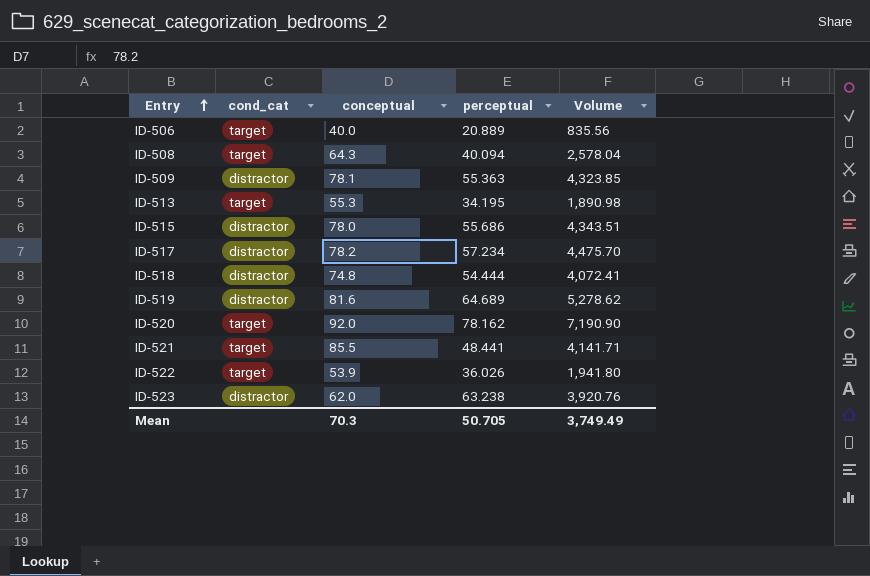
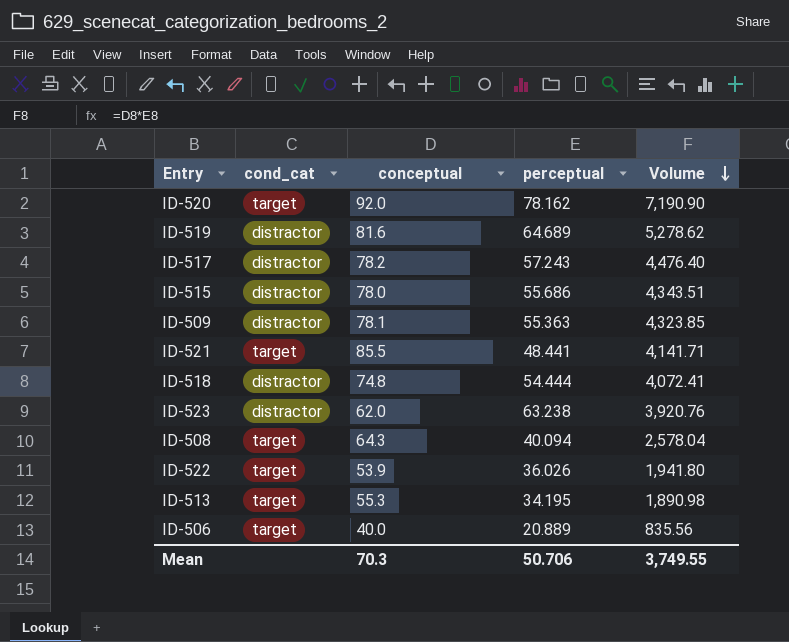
row order: Entry ascending -> Volume descending
ID-517 | perceptual: 57.234 -> 57.243
ID-517 | Volume: 4,475.70 -> 4,476.40
Mean | perceptual: 50.705 -> 50.706
Mean | Volume: 3,749.49 -> 3,749.55

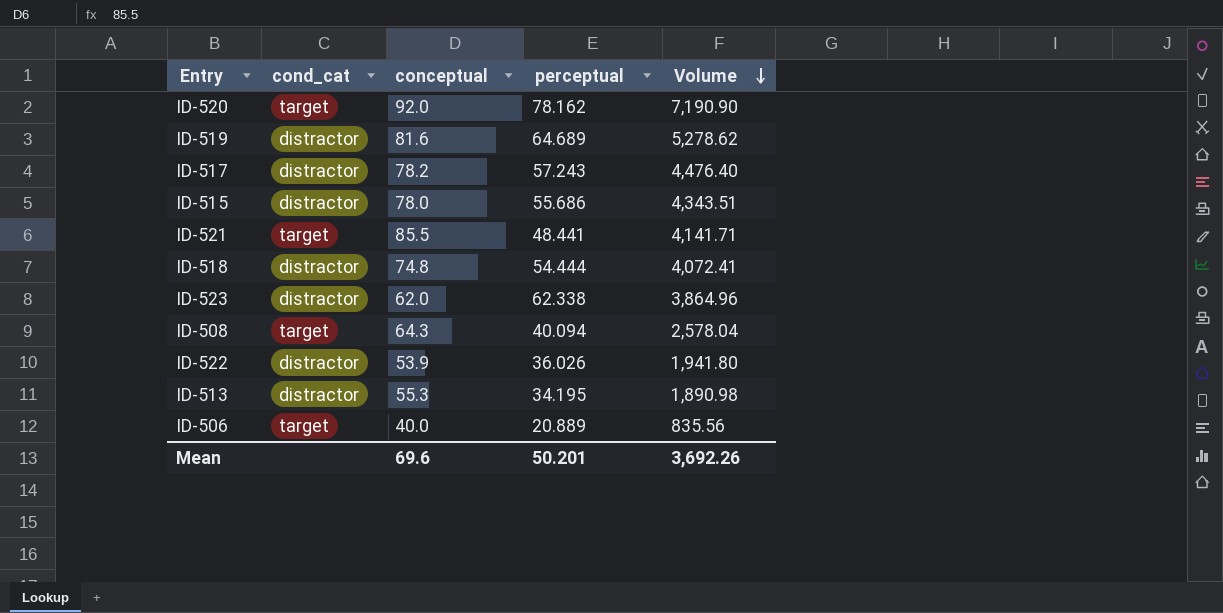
row ID-509: distractor | 78.1 | 55.363 | 4,323.85 -> none
ID-523 | perceptual: 63.238 -> 62.338
ID-523 | Volume: 3,920.76 -> 3,864.96
ID-522 | cond_cat: target -> distractor
ID-513 | cond_cat: target -> distractor
Mean | conceptual: 70.3 -> 69.6
Mean | perceptual: 50.706 -> 50.201
Mean | Volume: 3,749.55 -> 3,692.26

